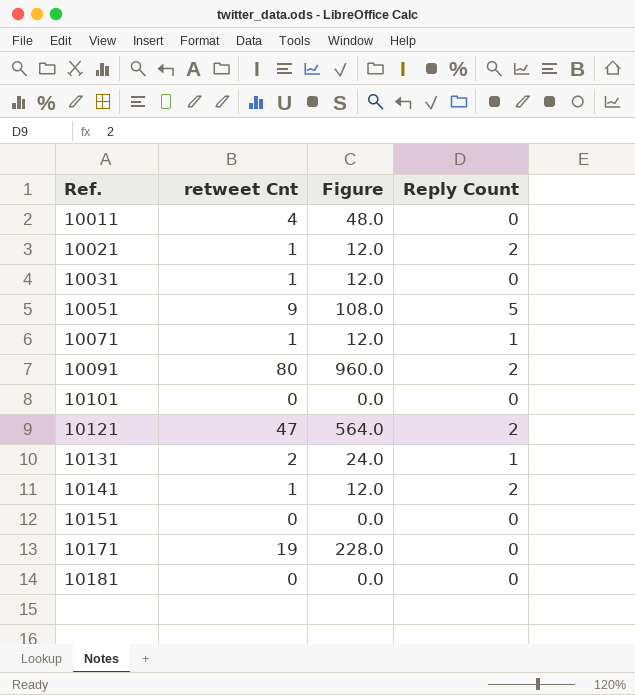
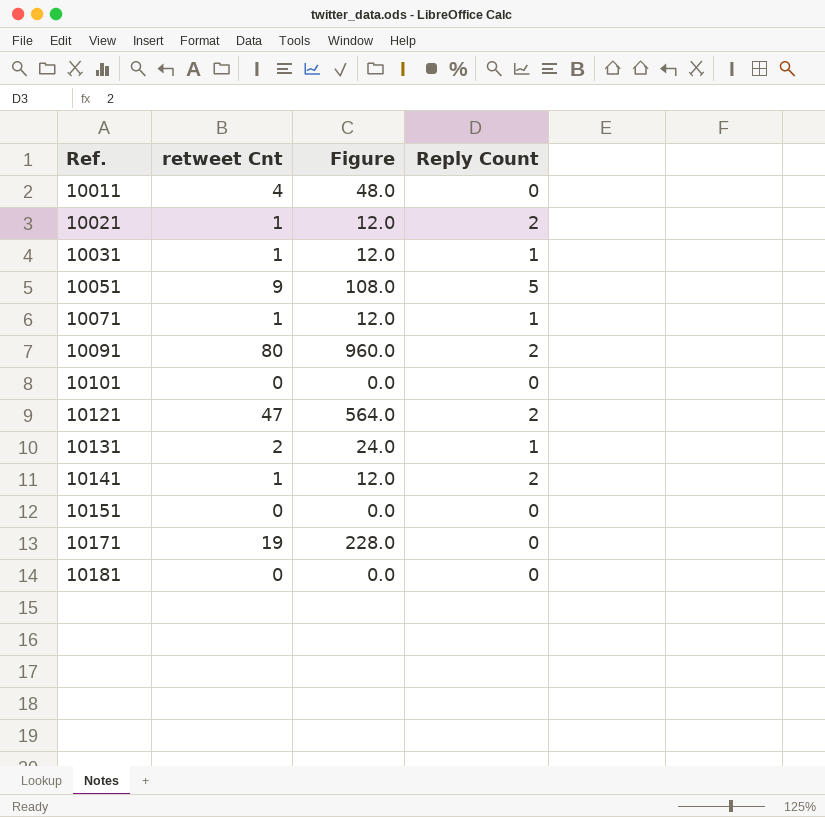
10031 | Reply Count: 0 -> 1

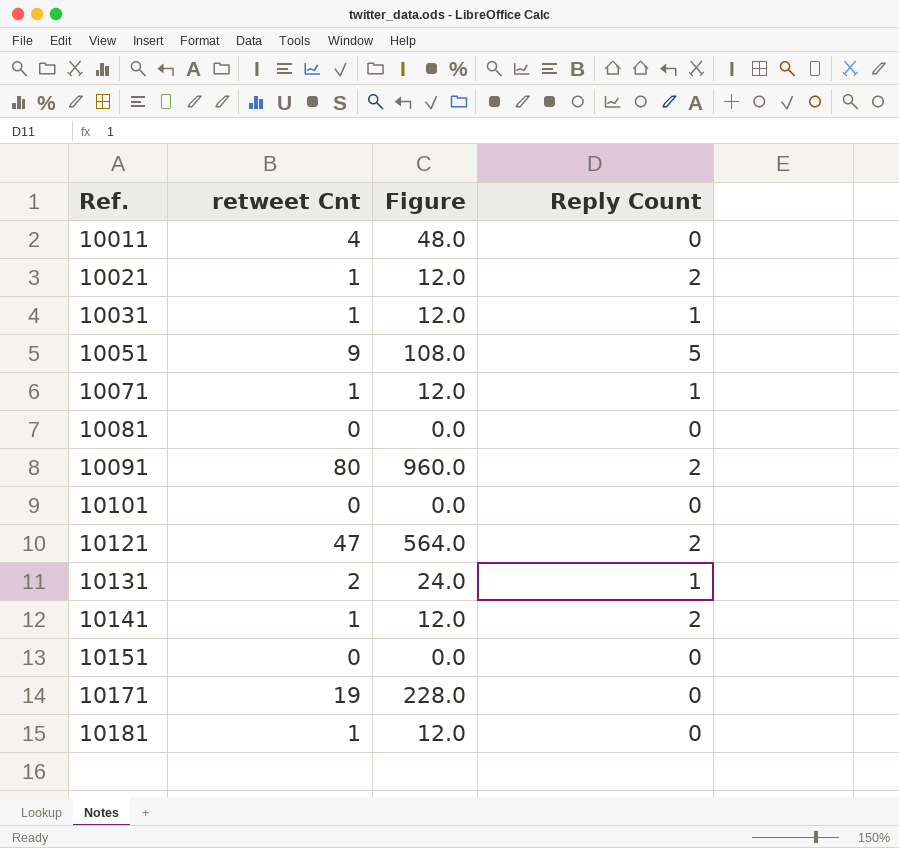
row 10081: none -> 0 | 0.0 | 0
10181 | retweet Cnt: 0 -> 1
10181 | Figure: 0.0 -> 12.0

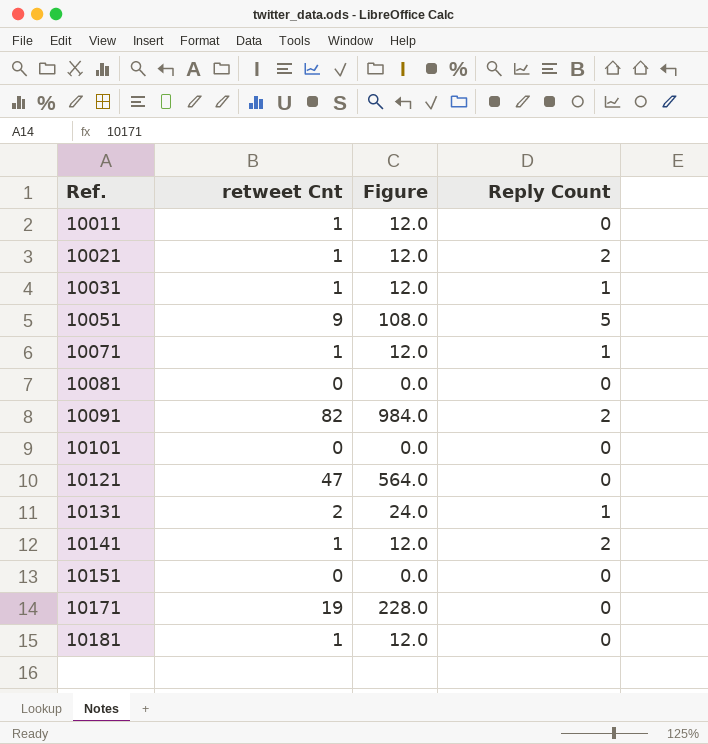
10011 | retweet Cnt: 4 -> 1
10011 | Figure: 48.0 -> 12.0
10091 | retweet Cnt: 80 -> 82
10091 | Figure: 960.0 -> 984.0
10121 | Reply Count: 2 -> 0

